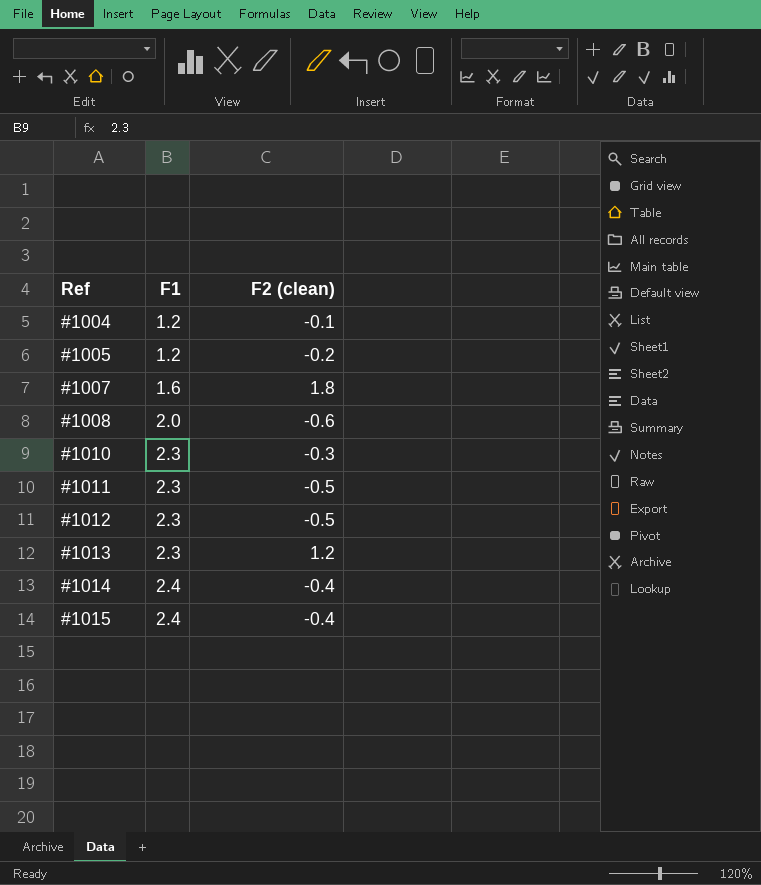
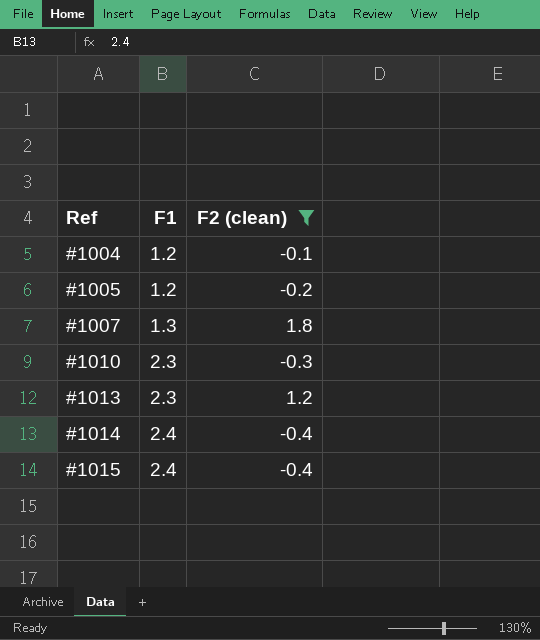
filter: none -> F2 (clean) >= -0.4
#1007 | F1: 1.6 -> 1.3

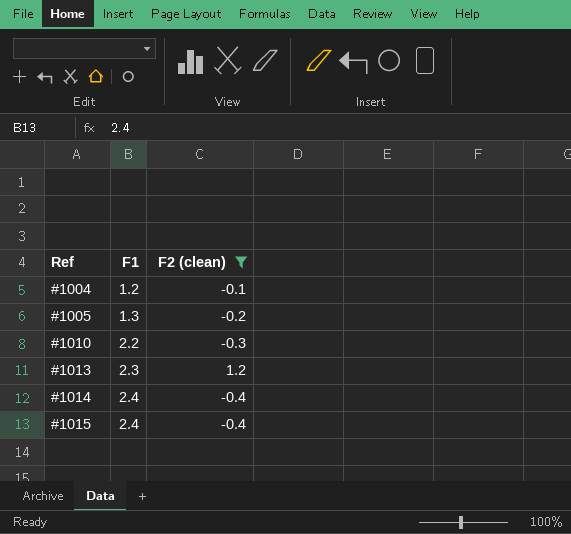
row #1007: 1.3 | 1.8 -> none
#1005 | F1: 1.2 -> 1.3
#1010 | F1: 2.3 -> 2.2

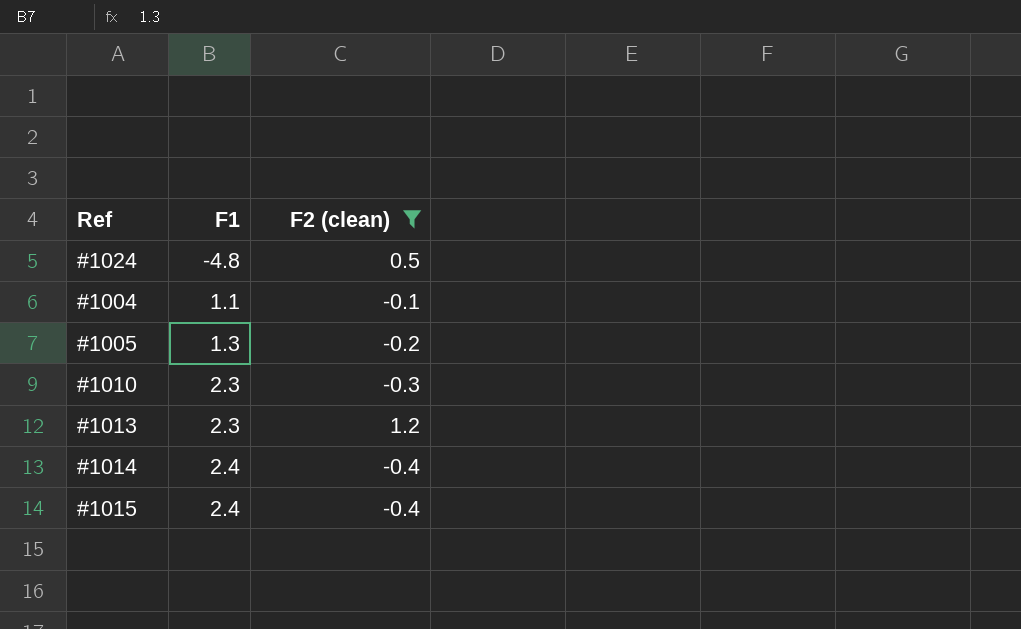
row #1024: none -> -4.8 | 0.5
#1004 | F1: 1.2 -> 1.1
#1010 | F1: 2.2 -> 2.3

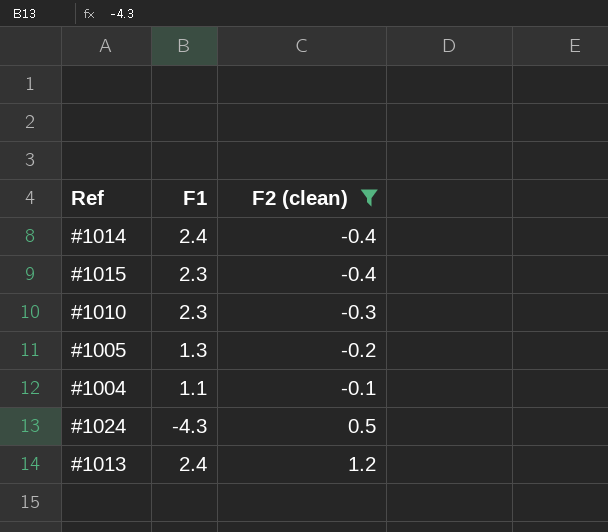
row order: F1 ascending -> F2 (clean) ascending
#1015 | F1: 2.4 -> 2.3
#1024 | F1: -4.8 -> -4.3
#1013 | F1: 2.3 -> 2.4

